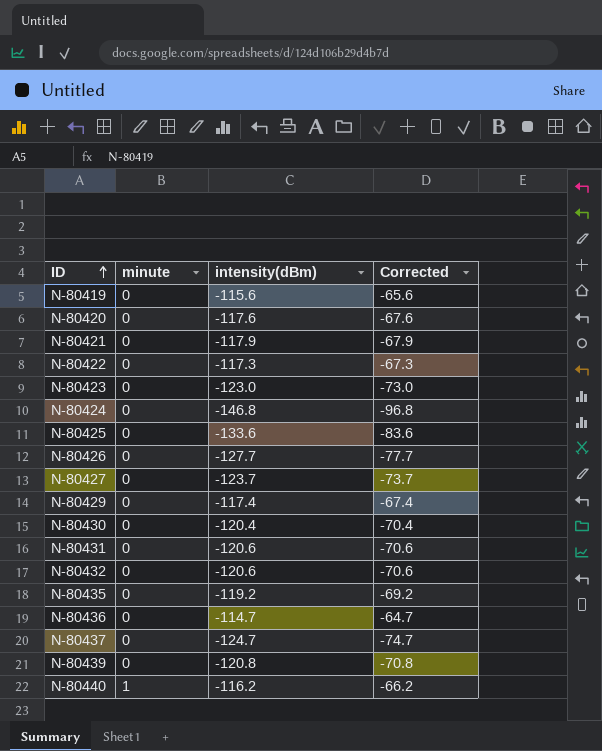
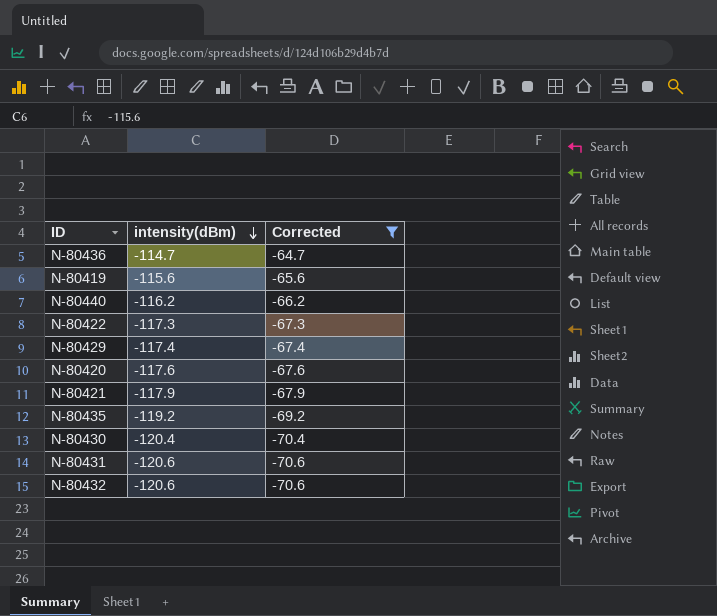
filter: none -> Corrected >= -70.6
row order: ID ascending -> intensity(dBm) descending
column minute | position: 2 -> none

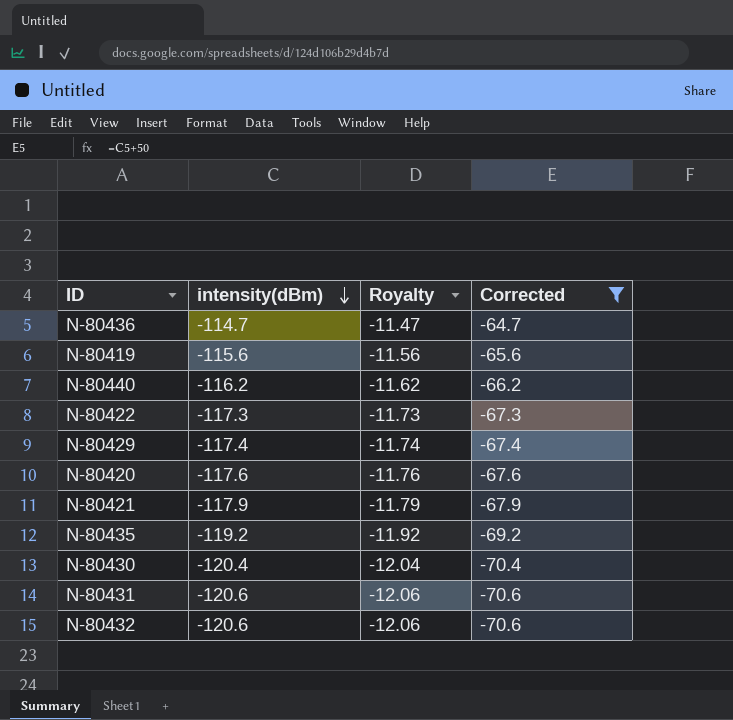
column Royalty | formula: none -> [intensity(dBm)] * 0.1

